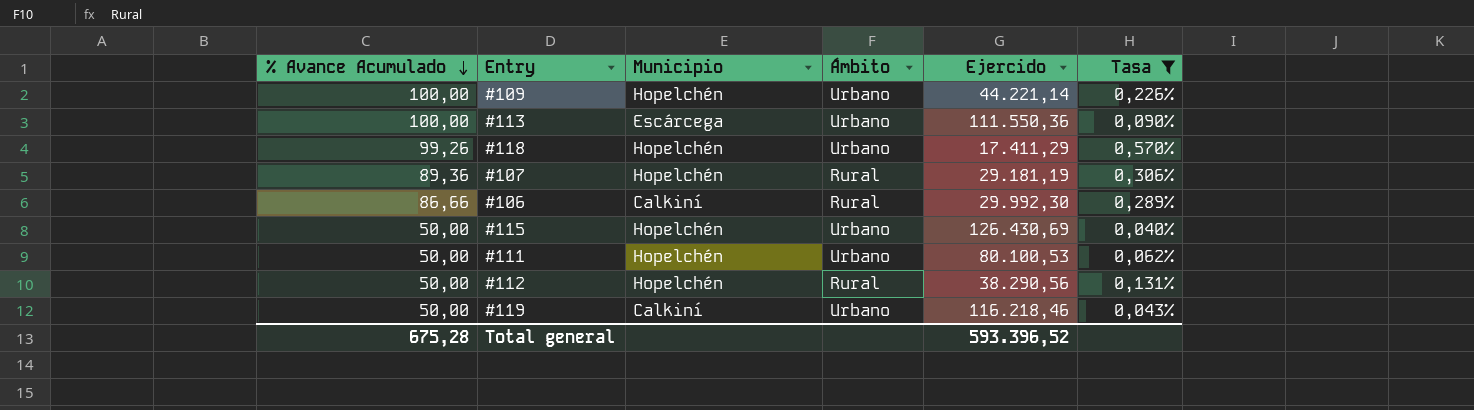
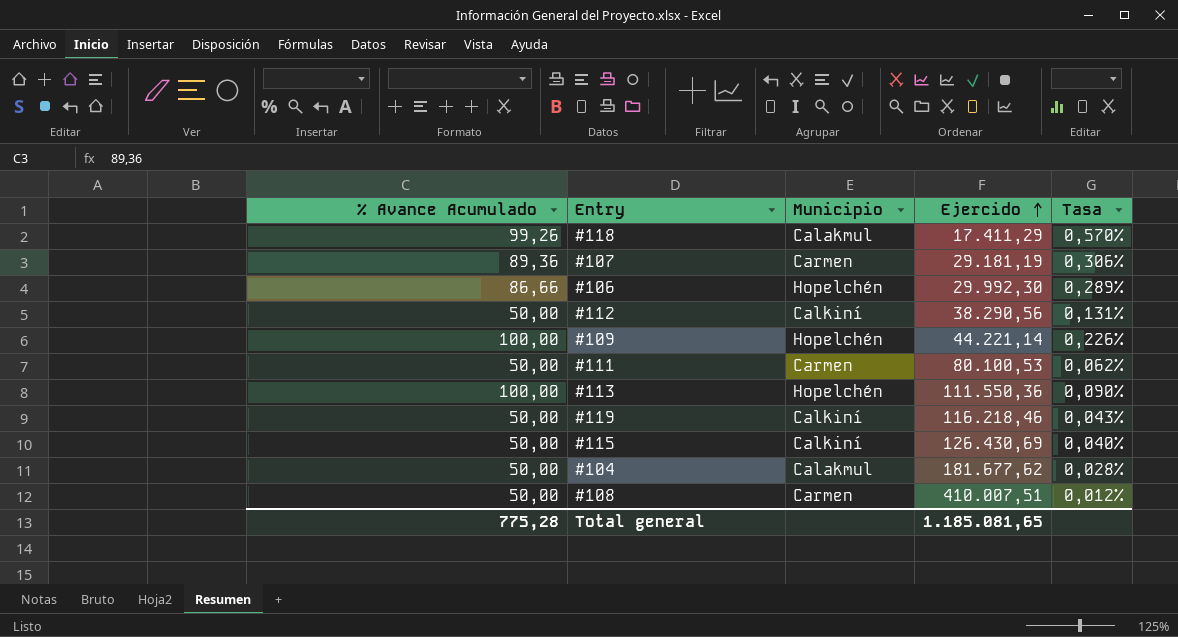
filter: Tasa >= 0,040% -> none
row order: % Avance Acumulado descending -> Ejercido ascending
column Ámbito | position: 4 -> none
#118 | Municipio: Hopelchén -> Calakmul
#107 | Municipio: Hopelchén -> Carmen
#106 | Municipio: Calkiní -> Hopelchén
#112 | Municipio: Hopelchén -> Calkiní
#111 | Municipio: Hopelchén -> Carmen
#113 | Municipio: Escárcega -> Hopelchén
#115 | Municipio: Hopelchén -> Calkiní
Total general | % Avance Acumulado: 675,28 -> 775,28
Total general | Ejercido: 593.396,52 -> 1.185.081,65

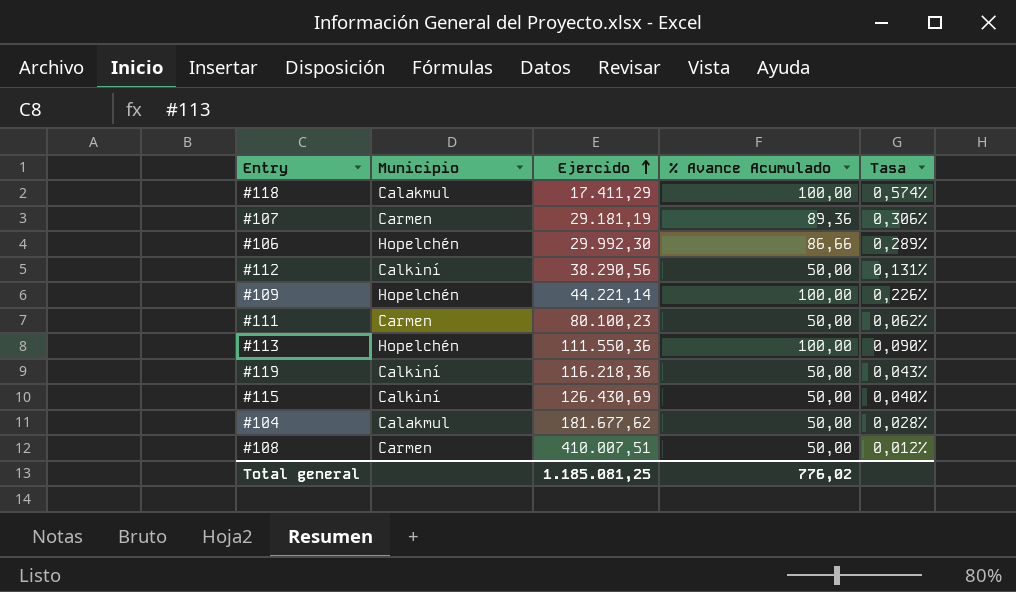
column % Avance Acumulado | position: 1 -> 4
#118 | % Avance Acumulado: 99,26 -> 100,00
#118 | Tasa: 0,570% -> 0,574%
#111 | Ejercido: 80.100,53 -> 80.100,23
#119 | Ejercido: 116.218,46 -> 116.218,36
Total general | Ejercido: 1.185.081,65 -> 1.185.081,25
Total general | % Avance Acumulado: 775,28 -> 776,02

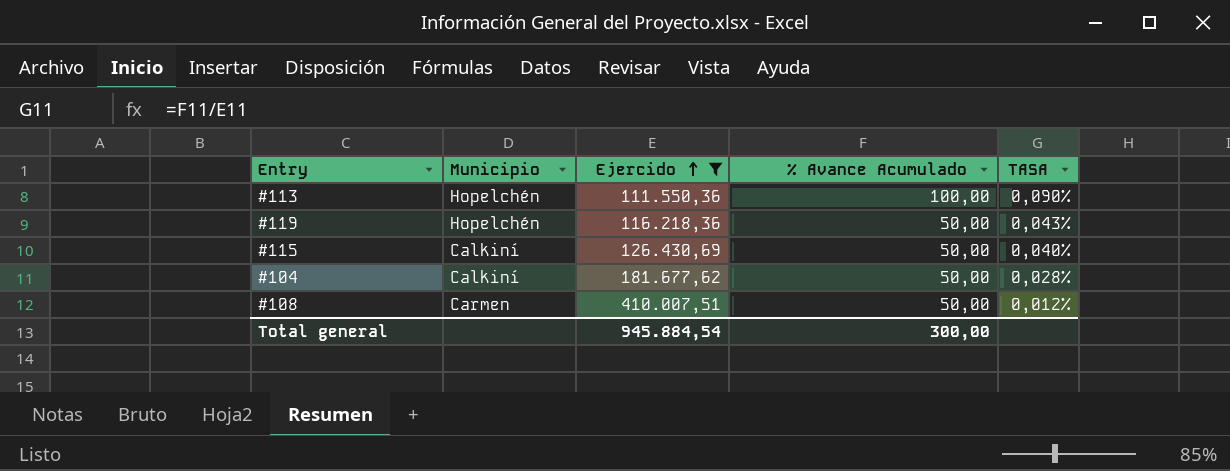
filter: none -> Ejercido >= 111.550,36
column name: Tasa -> TASA
#119 | Municipio: Calkiní -> Hopelchén
#104 | Municipio: Calakmul -> Calkiní
Total general | Ejercido: 1.185.081,25 -> 945.884,54
Total general | % Avance Acumulado: 776,02 -> 300,00

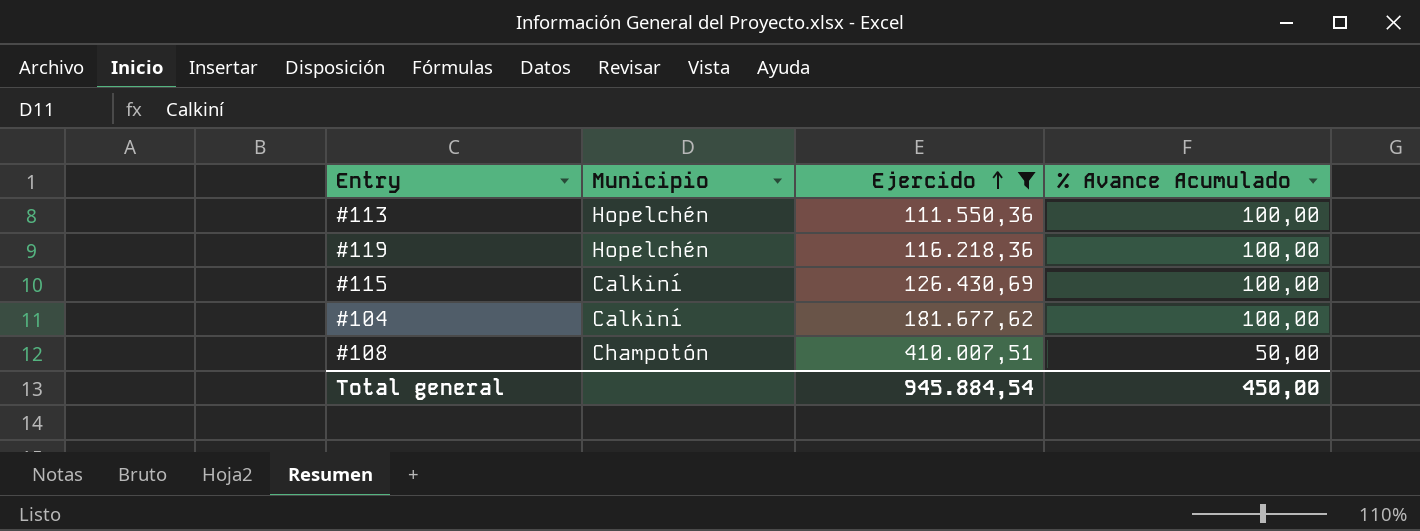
column TASA | formula: [% Avance Acumulado] / [Ejercido] -> none
#119 | % Avance Acumulado: 50,00 -> 100,00
#115 | % Avance Acumulado: 50,00 -> 100,00
#104 | % Avance Acumulado: 50,00 -> 100,00
#108 | Municipio: Carmen -> Champotón
Total general | % Avance Acumulado: 300,00 -> 450,00

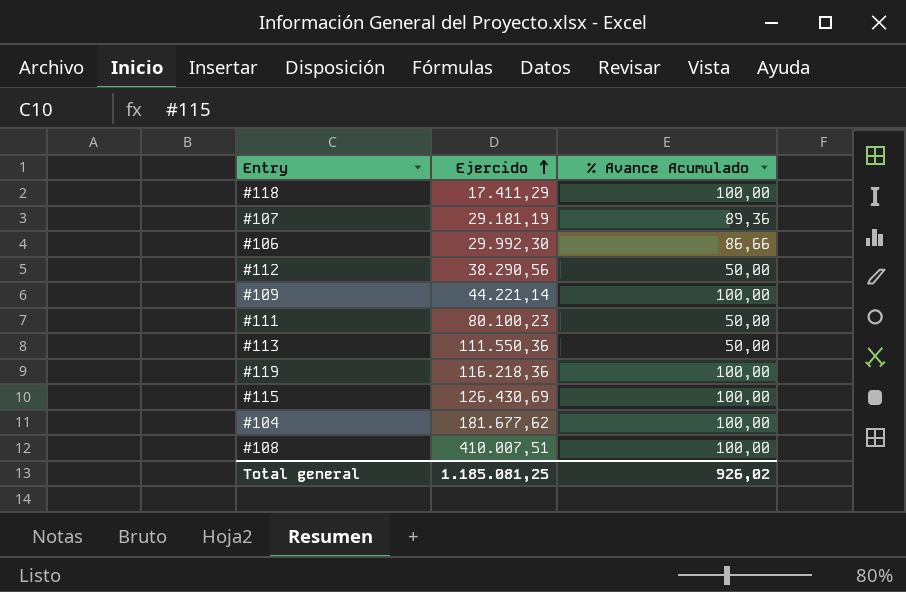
filter: Ejercido >= 111.550,36 -> none
column Municipio | position: 2 -> none
#113 | % Avance Acumulado: 100,00 -> 50,00
#108 | % Avance Acumulado: 50,00 -> 100,00
Total general | Ejercido: 945.884,54 -> 1.185.081,25
Total general | % Avance Acumulado: 450,00 -> 926,02

